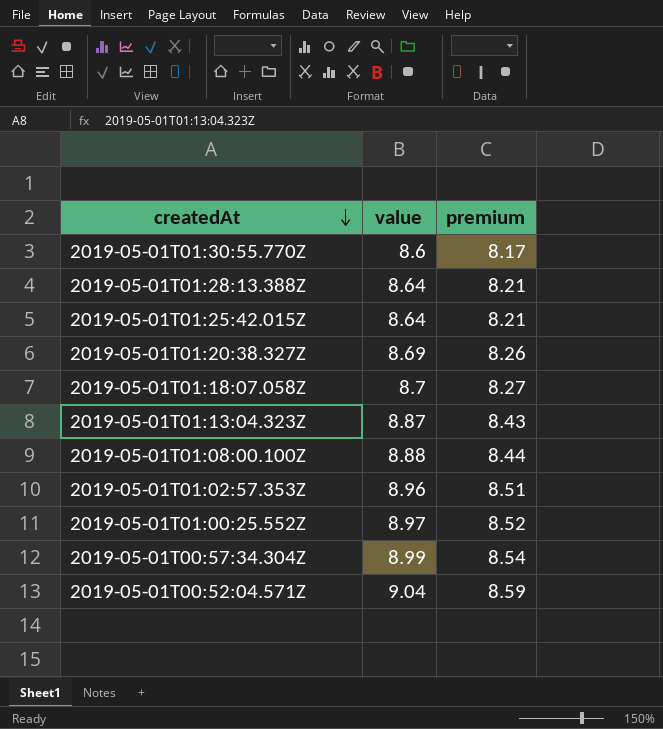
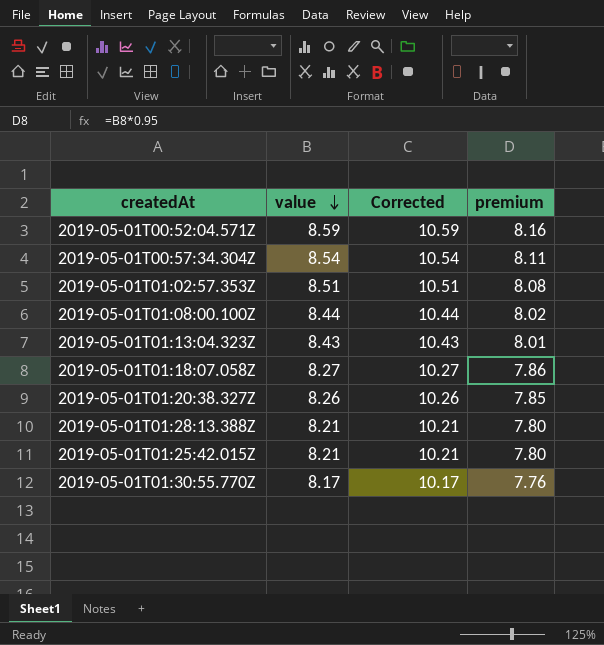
row order: createdAt descending -> value descending
column Corrected | formula: none -> [value] + 2
row 2019-05-01T01:00:25.552Z: 8.97 | 8.52 -> none
2019-05-01T00:52:04.571Z | value: 9.04 -> 8.59
2019-05-01T00:52:04.571Z | premium: 8.59 -> 8.16
2019-05-01T00:57:34.304Z | value: 8.99 -> 8.54
2019-05-01T00:57:34.304Z | premium: 8.54 -> 8.11
2019-05-01T01:02:57.353Z | value: 8.96 -> 8.51
2019-05-01T01:02:57.353Z | premium: 8.51 -> 8.08
2019-05-01T01:08:00.100Z | value: 8.88 -> 8.44
2019-05-01T01:08:00.100Z | premium: 8.44 -> 8.02
2019-05-01T01:13:04.323Z | value: 8.87 -> 8.43
2019-05-01T01:13:04.323Z | premium: 8.43 -> 8.01
2019-05-01T01:18:07.058Z | value: 8.7 -> 8.27
2019-05-01T01:18:07.058Z | premium: 8.27 -> 7.86
2019-05-01T01:20:38.327Z | value: 8.69 -> 8.26
2019-05-01T01:20:38.327Z | premium: 8.26 -> 7.85
2019-05-01T01:28:13.388Z | value: 8.64 -> 8.21
2019-05-01T01:28:13.388Z | premium: 8.21 -> 7.80
2019-05-01T01:25:42.015Z | value: 8.64 -> 8.21
2019-05-01T01:25:42.015Z | premium: 8.21 -> 7.80
2019-05-01T01:30:55.770Z | value: 8.6 -> 8.17
2019-05-01T01:30:55.770Z | premium: 8.17 -> 7.76

